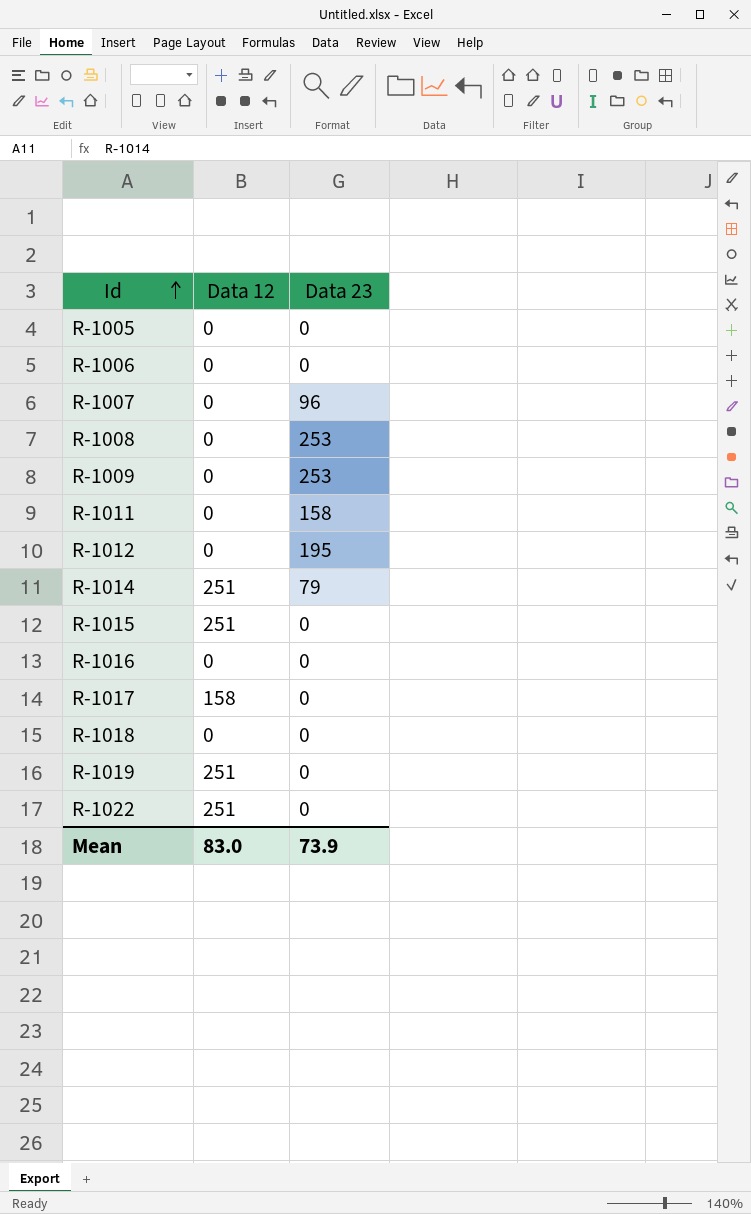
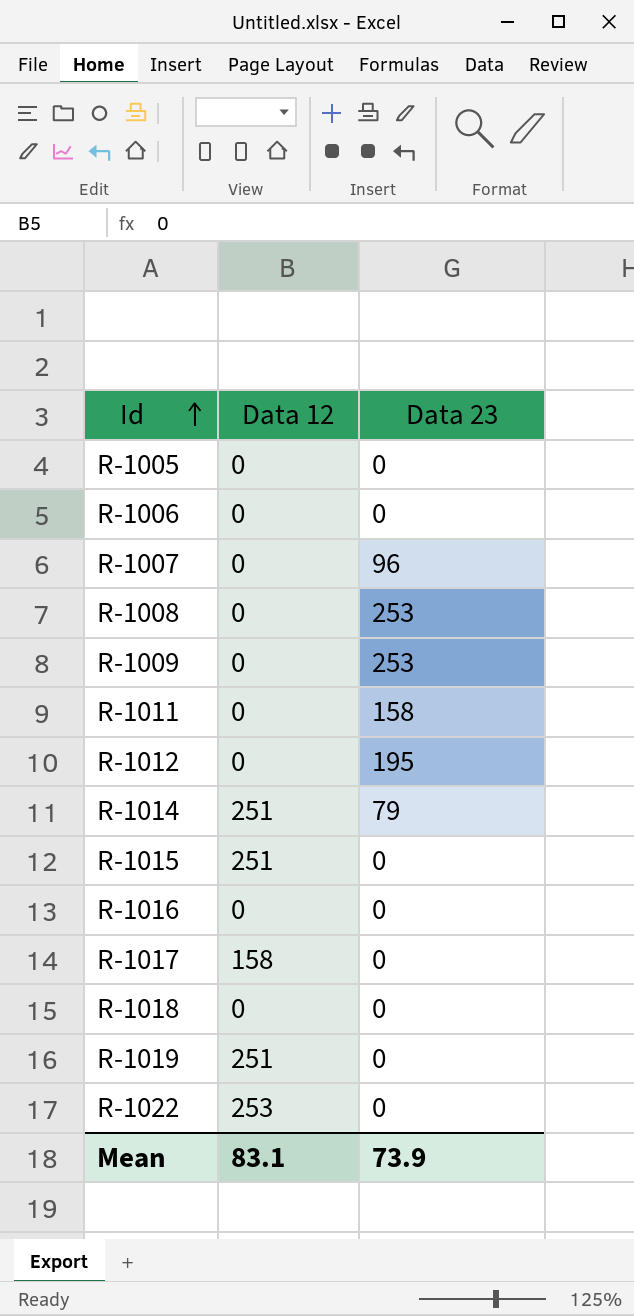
R-1022 | Data 12: 251 -> 253
Mean | Data 12: 83.0 -> 83.1

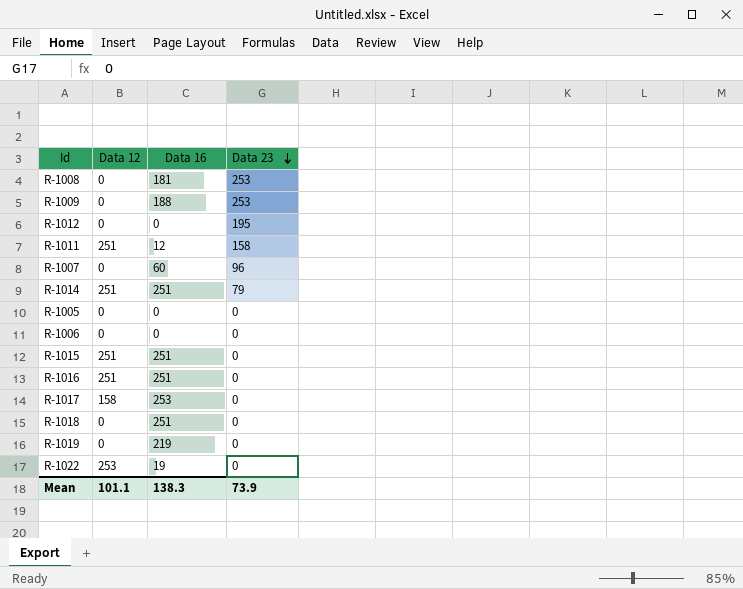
row order: Id ascending -> Data 23 descending
column Data 16 | position: none -> 3
R-1011 | Data 12: 0 -> 251
R-1016 | Data 12: 0 -> 251
R-1019 | Data 12: 251 -> 0
Mean | Data 12: 83.1 -> 101.1

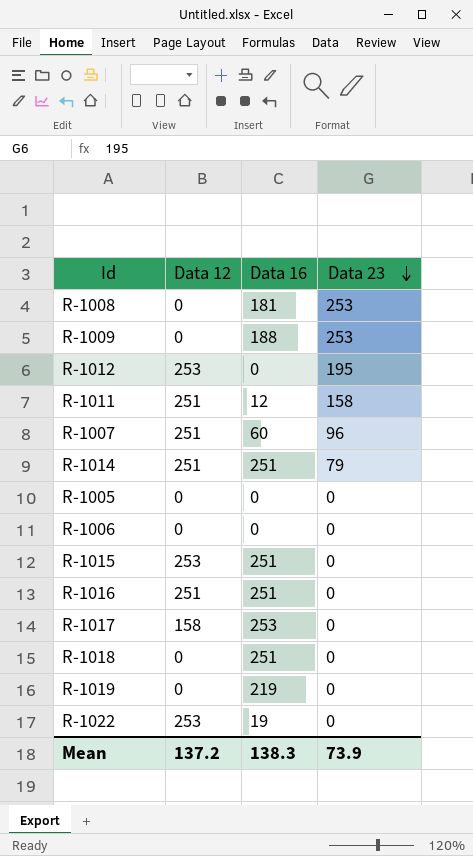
R-1012 | Data 12: 0 -> 253
R-1007 | Data 12: 0 -> 251
R-1015 | Data 12: 251 -> 253
Mean | Data 12: 101.1 -> 137.2

